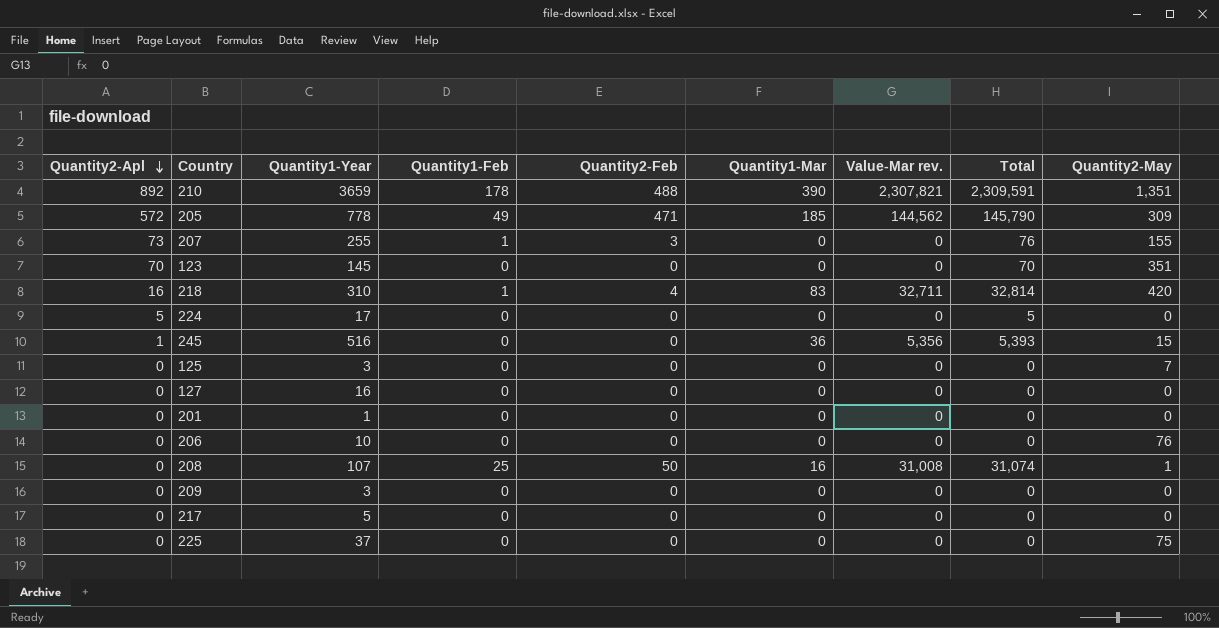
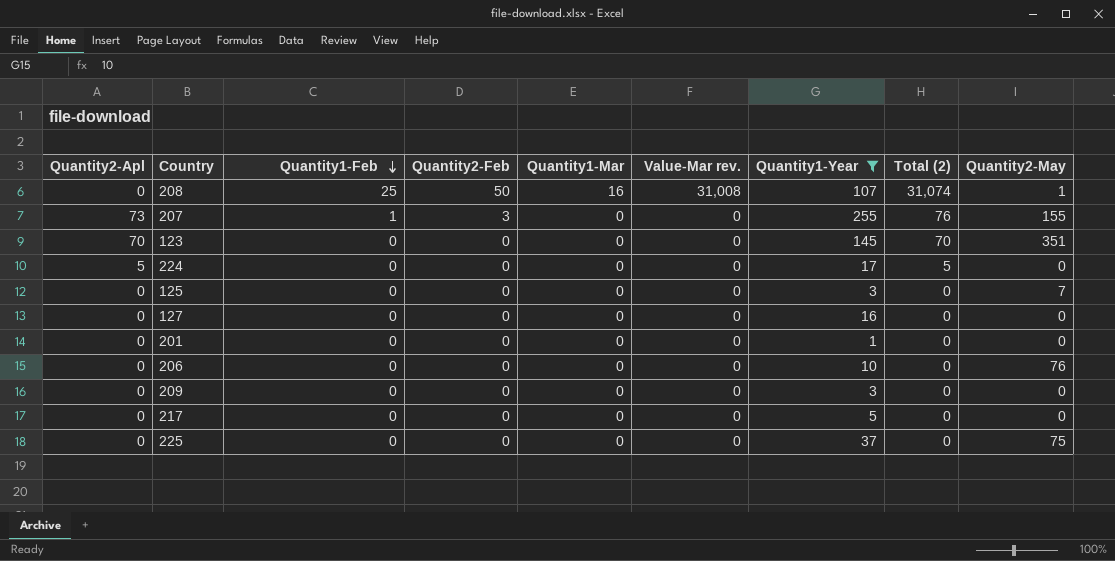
filter: none -> Quantity1-Year <= 255
row order: Quantity2-Apl descending -> Quantity1-Feb descending
column Quantity1-Year | position: 3 -> 7
column name: Total -> Total (2)

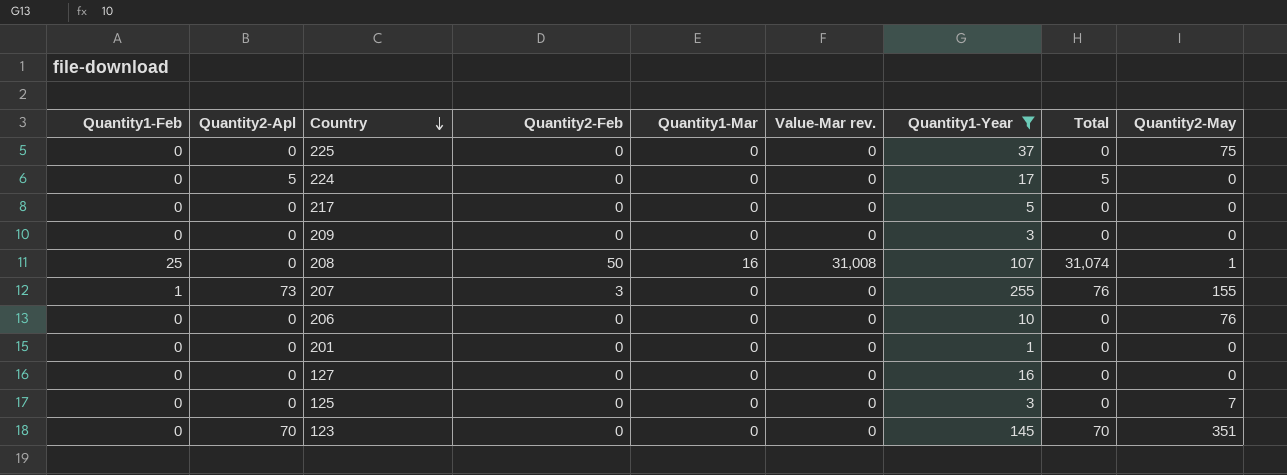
row order: Quantity1-Feb descending -> Country descending
column Quantity1-Feb | position: 3 -> 1
column name: Total (2) -> Total

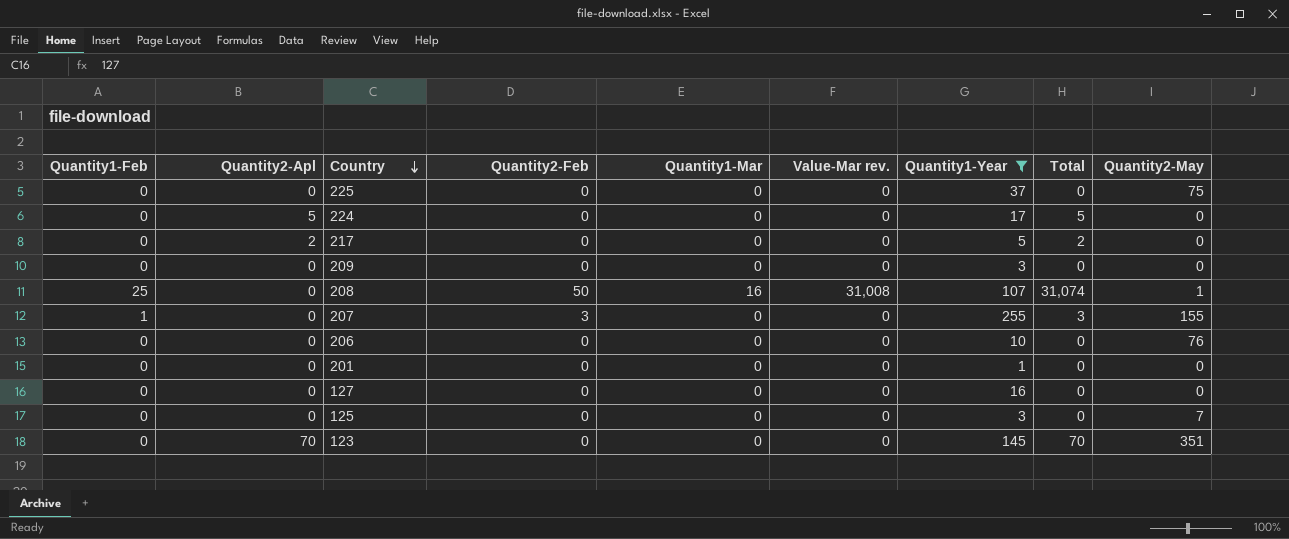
217 | Quantity2-Apl: 0 -> 2
217 | Total: 0 -> 2
207 | Quantity2-Apl: 73 -> 0
207 | Total: 76 -> 3

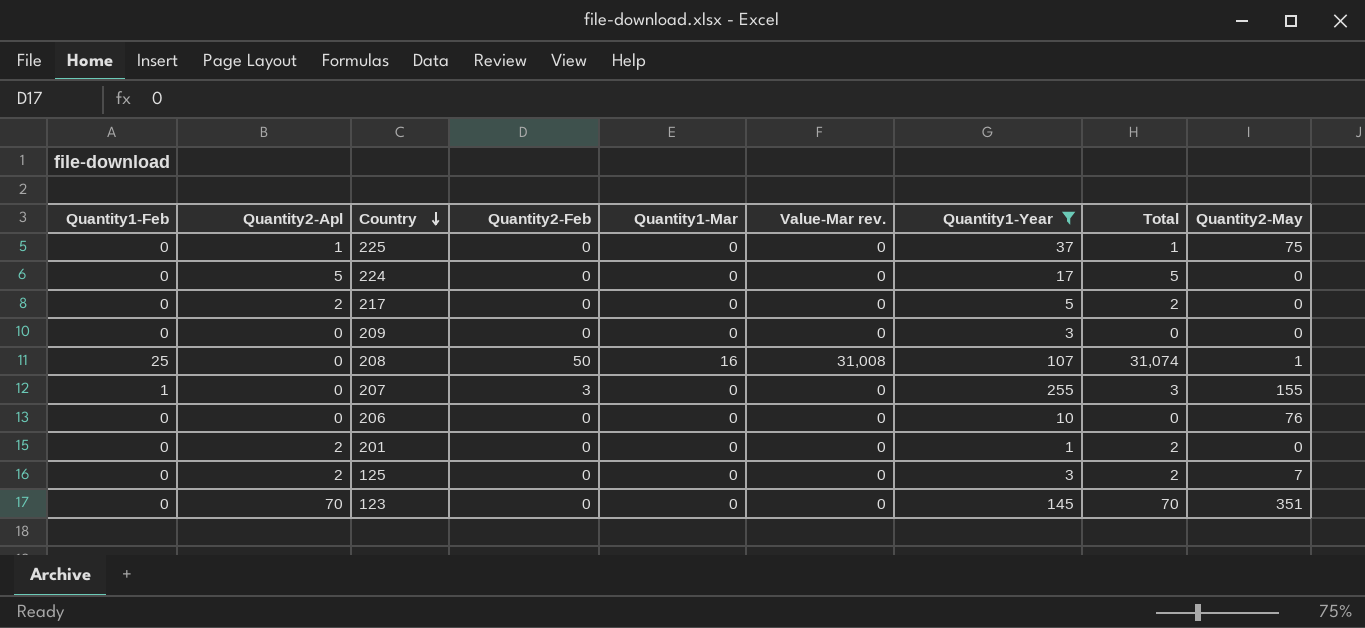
row 127: 0 | 0 | 0 | 0 | 0 | 16 | 0 | 0 -> none
225 | Quantity2-Apl: 0 -> 1
225 | Total: 0 -> 1
201 | Quantity2-Apl: 0 -> 2
201 | Total: 0 -> 2
125 | Quantity2-Apl: 0 -> 2
125 | Total: 0 -> 2

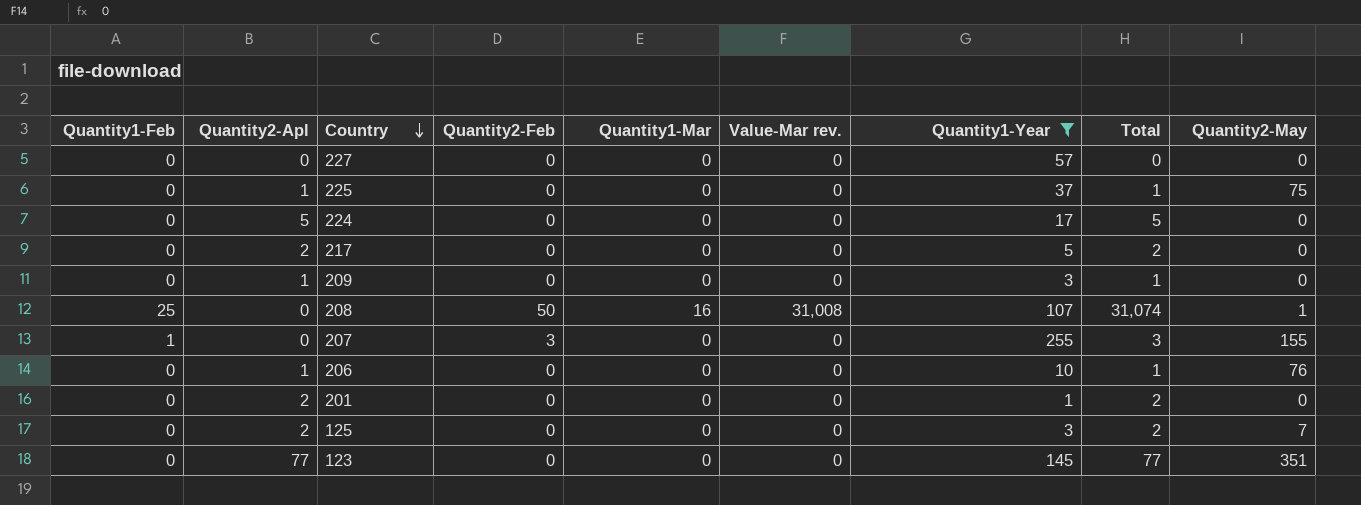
row 227: none -> 0 | 0 | 0 | 0 | 0 | 57 | 0 | 0
209 | Quantity2-Apl: 0 -> 1
209 | Total: 0 -> 1
206 | Quantity2-Apl: 0 -> 1
206 | Total: 0 -> 1
123 | Quantity2-Apl: 70 -> 77
123 | Total: 70 -> 77

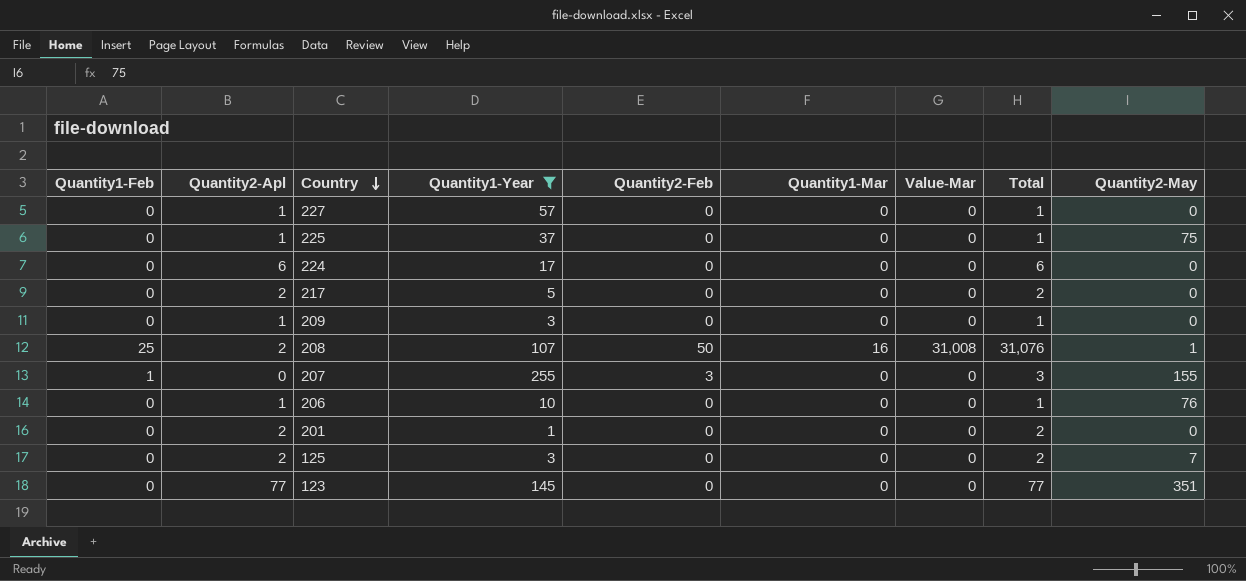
column Quantity1-Year | position: 7 -> 4
column name: Value-Mar rev. -> Value-Mar
227 | Quantity2-Apl: 0 -> 1
227 | Total: 0 -> 1
224 | Quantity2-Apl: 5 -> 6
224 | Total: 5 -> 6
208 | Quantity2-Apl: 0 -> 2
208 | Total: 31,074 -> 31,076

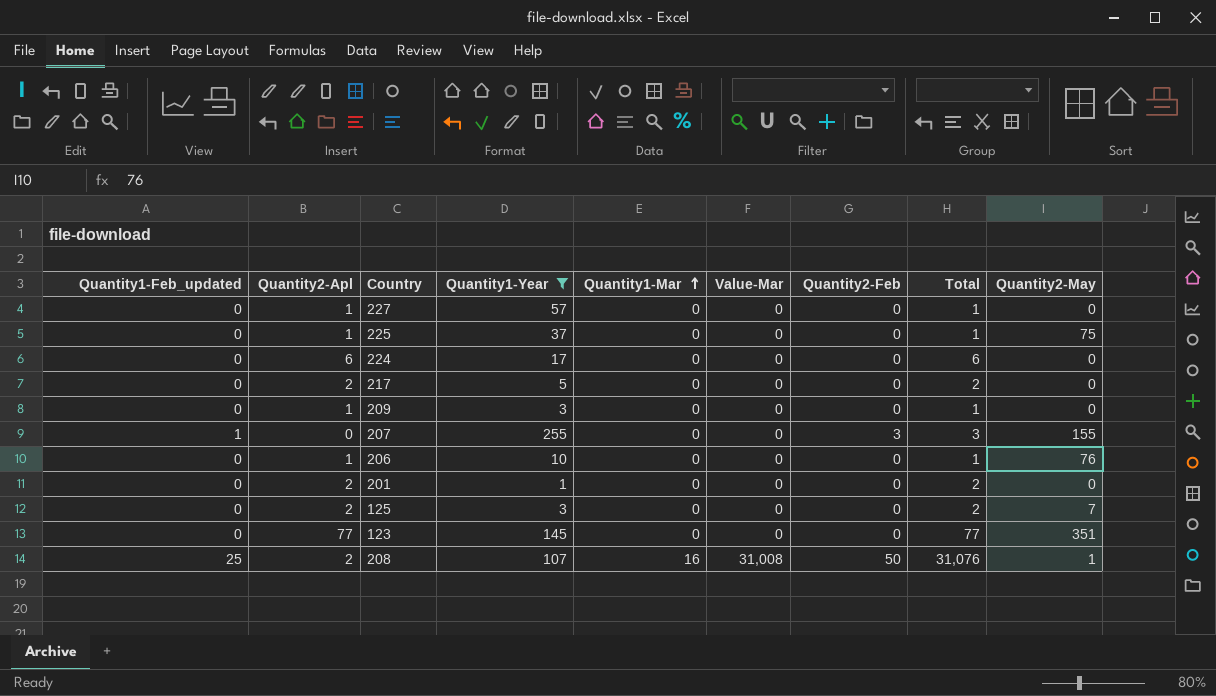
row order: Country descending -> Quantity1-Mar ascending
column name: Quantity1-Feb -> Quantity1-Feb_updated
column Quantity2-Feb | position: 5 -> 7

